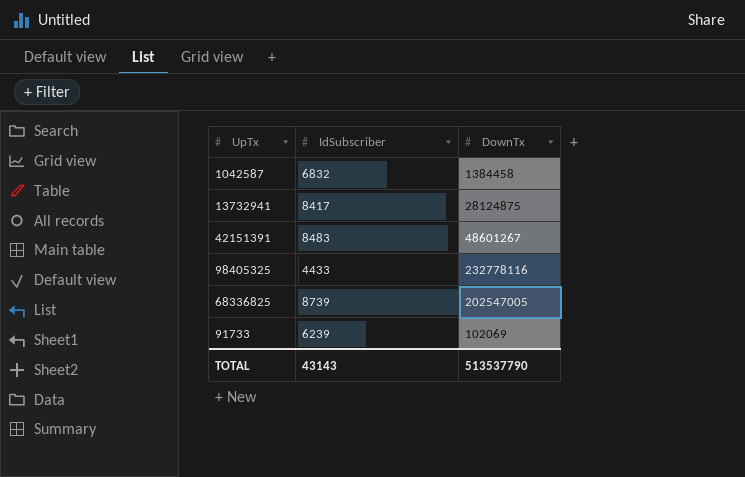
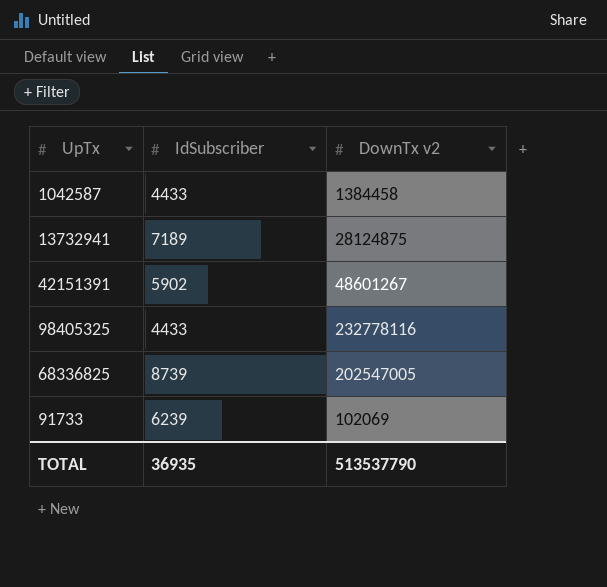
column name: DownTx -> DownTx v2
1042587 | IdSubscriber: 6832 -> 4433
13732941 | IdSubscriber: 8417 -> 7189
42151391 | IdSubscriber: 8483 -> 5902
TOTAL | IdSubscriber: 43143 -> 36935

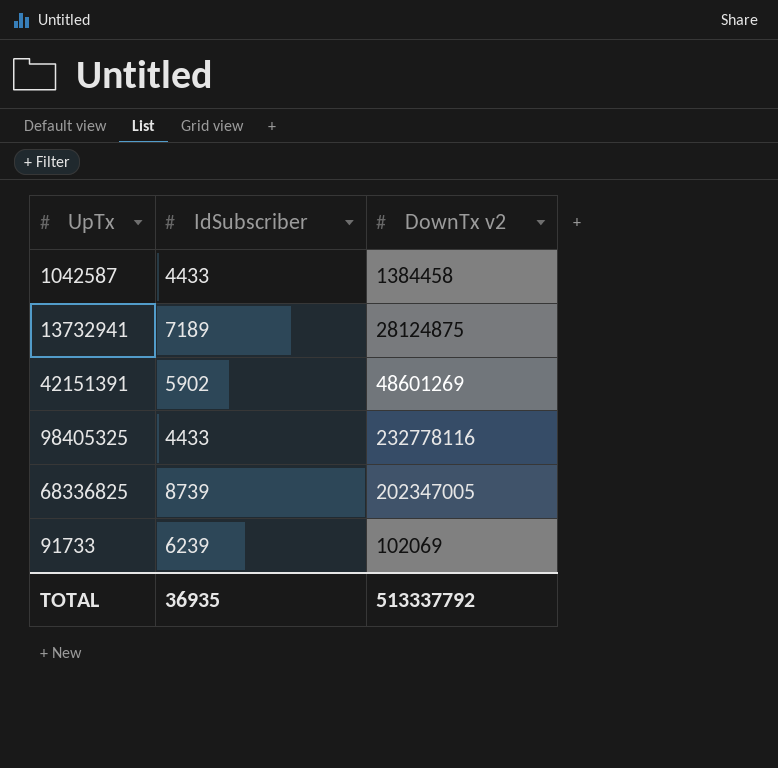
42151391 | DownTx v2: 48601267 -> 48601269
68336825 | DownTx v2: 202547005 -> 202347005
TOTAL | DownTx v2: 513537790 -> 513337792

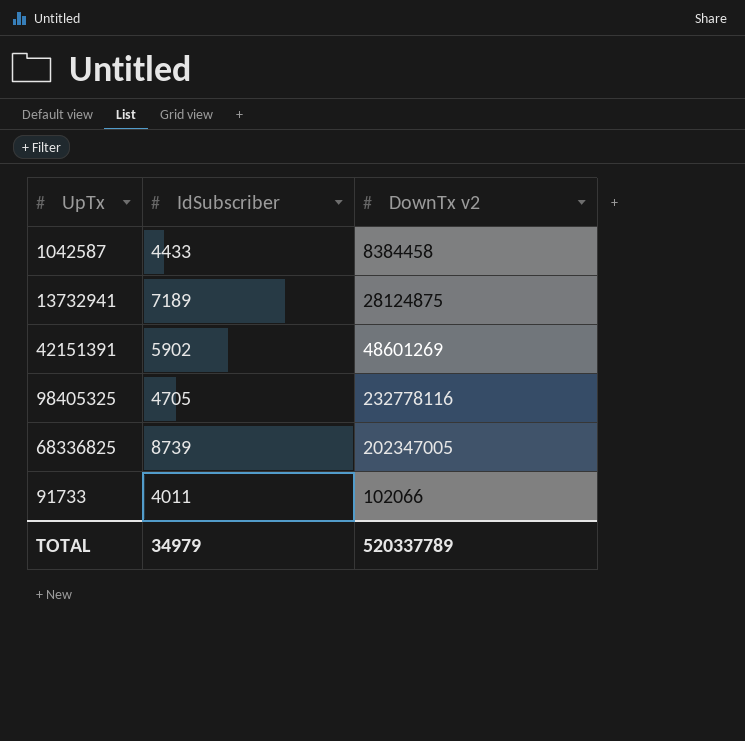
1042587 | DownTx v2: 1384458 -> 8384458
98405325 | IdSubscriber: 4433 -> 4705
91733 | IdSubscriber: 6239 -> 4011
91733 | DownTx v2: 102069 -> 102066
TOTAL | IdSubscriber: 36935 -> 34979
TOTAL | DownTx v2: 513337792 -> 520337789

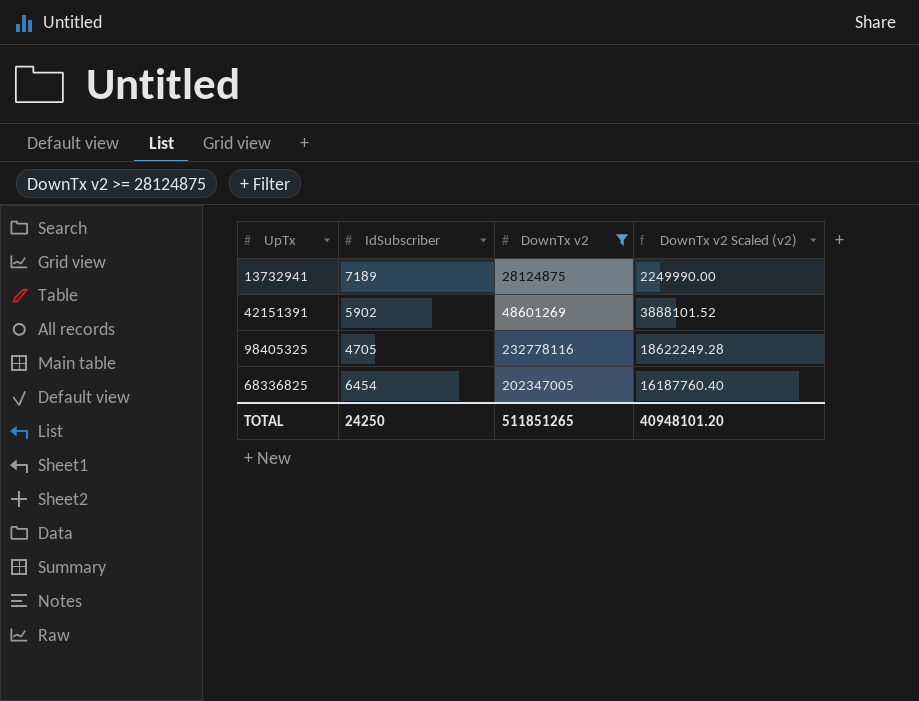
filter: none -> DownTx v2 >= 28124875
column DownTx v2 Scaled (v2) | formula: none -> [DownTx v2] * 0.08
68336825 | IdSubscriber: 8739 -> 6454
TOTAL | IdSubscriber: 34979 -> 24250
TOTAL | DownTx v2: 520337789 -> 511851265

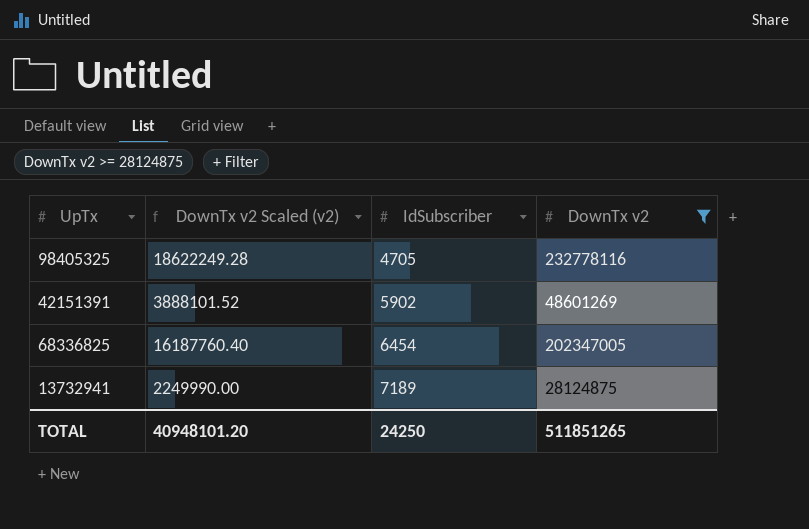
row order: none -> IdSubscriber ascending
column DownTx v2 Scaled (v2) | position: 4 -> 2

